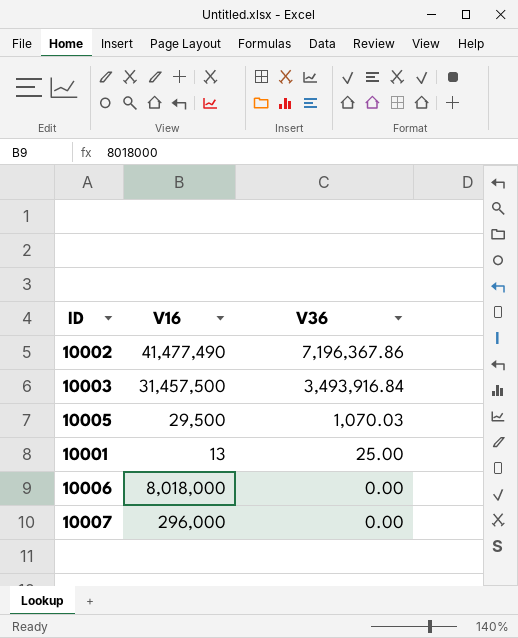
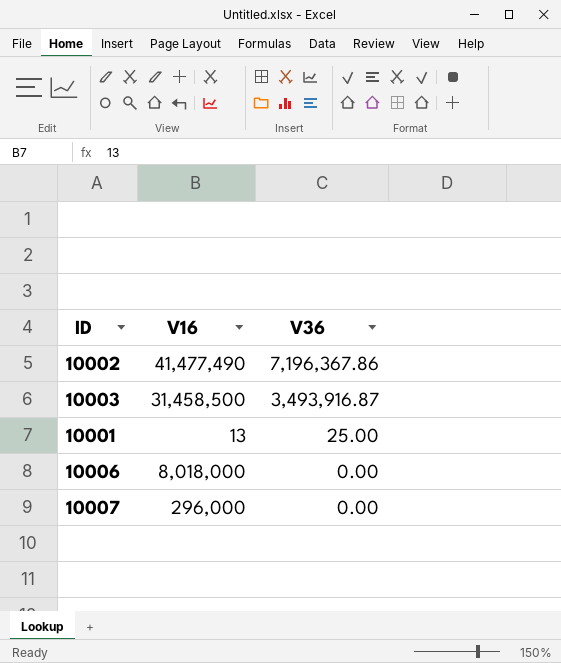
row 10005: 29,500 | 1,070.03 -> none
10003 | V16: 31,457,500 -> 31,458,500
10003 | V36: 3,493,916.84 -> 3,493,916.87

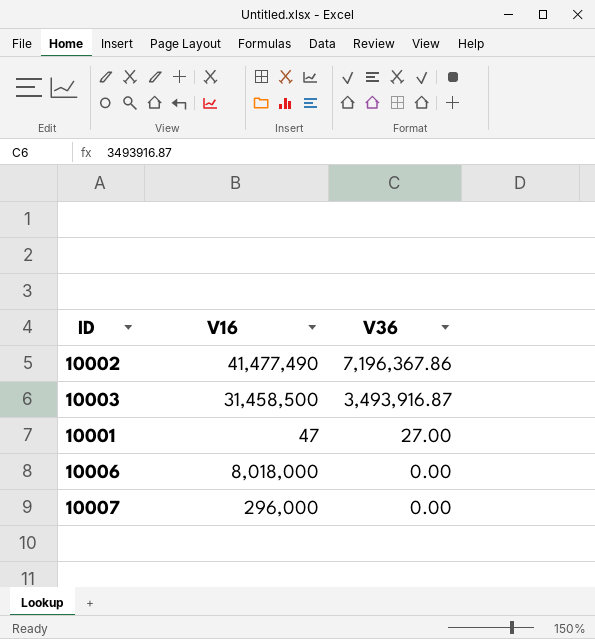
10001 | V16: 13 -> 47
10001 | V36: 25.00 -> 27.00

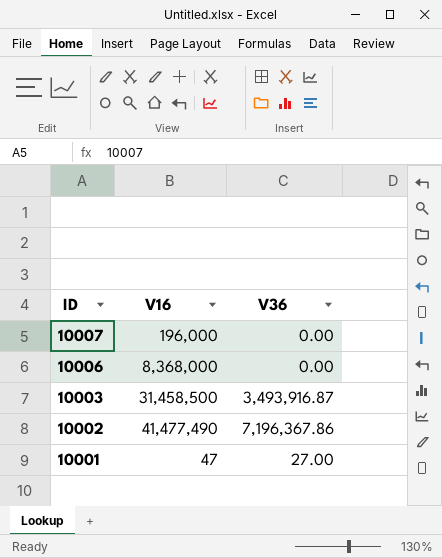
row order: V36 descending -> ID descending
10007 | V16: 296,000 -> 196,000
10006 | V16: 8,018,000 -> 8,368,000

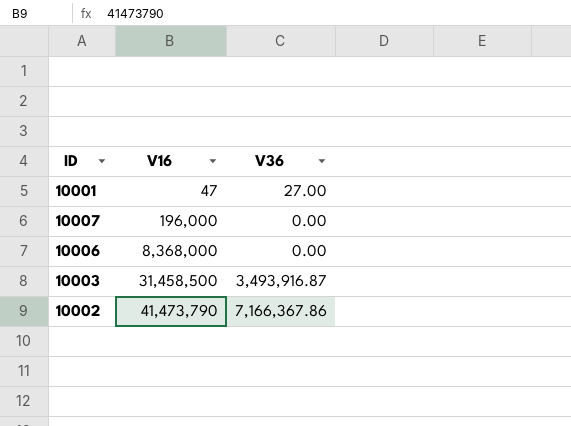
row order: ID descending -> V16 ascending
10002 | V16: 41,477,490 -> 41,473,790
10002 | V36: 7,196,367.86 -> 7,166,367.86

